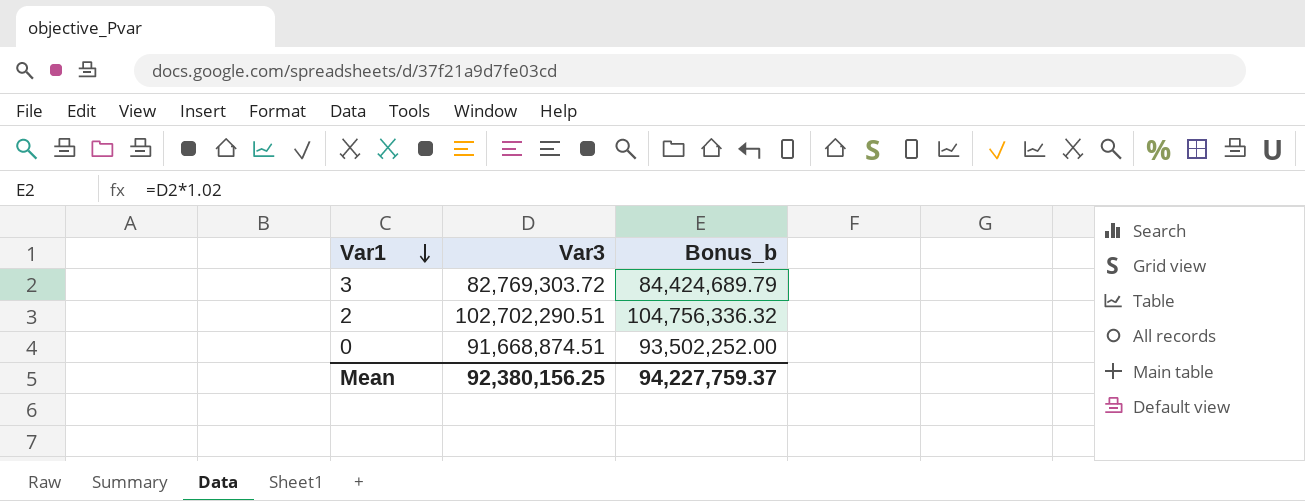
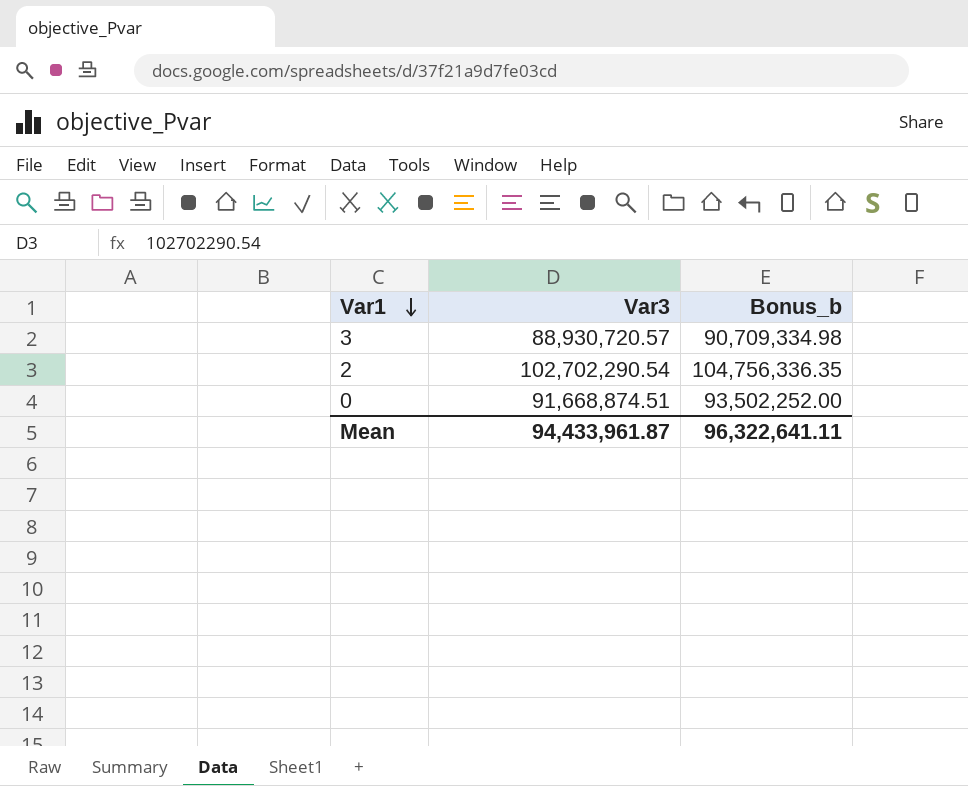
3 | Var3: 82,769,303.72 -> 88,930,720.57
3 | Bonus_b: 84,424,689.79 -> 90,709,334.98
2 | Var3: 102,702,290.51 -> 102,702,290.54
2 | Bonus_b: 104,756,336.32 -> 104,756,336.35
Mean | Var3: 92,380,156.25 -> 94,433,961.87
Mean | Bonus_b: 94,227,759.37 -> 96,322,641.11

